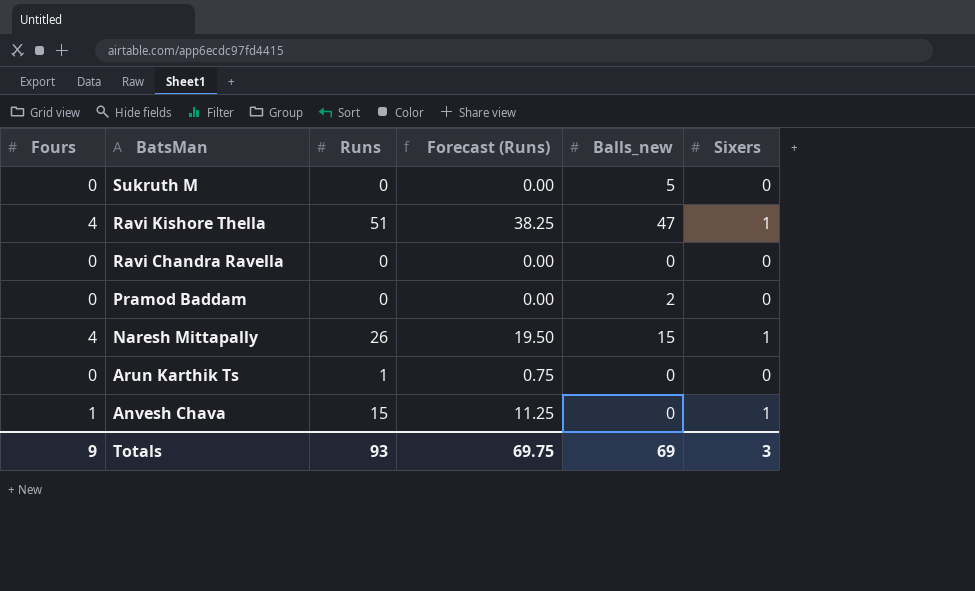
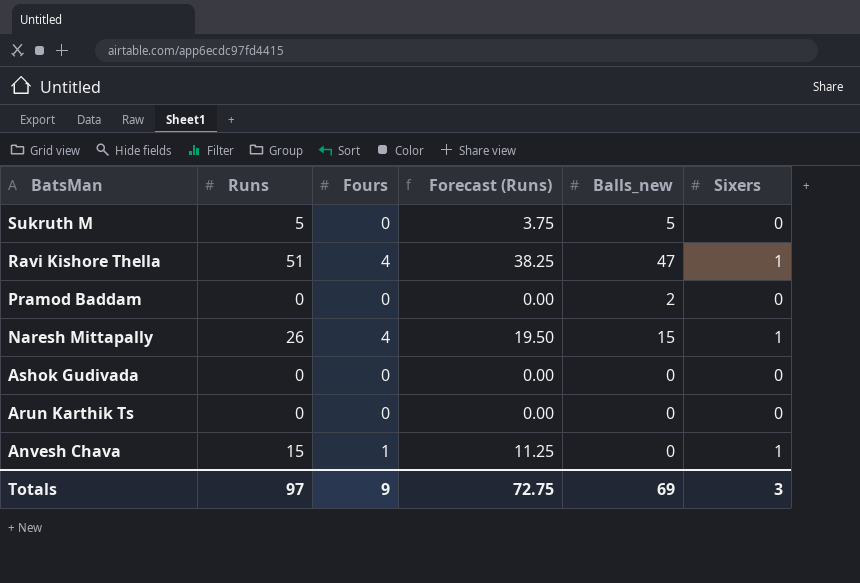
column Fours | position: 1 -> 3
row Ravi Chandra Ravella: 0 | 0 | 0.00 | 0 | 0 -> none
Sukruth M | Runs: 0 -> 5
Sukruth M | Forecast (Runs): 0.00 -> 3.75
row Ashok Gudivada: none -> 0 | 0 | 0.00 | 0 | 0
Arun Karthik Ts | Runs: 1 -> 0
Arun Karthik Ts | Forecast (Runs): 0.75 -> 0.00
Totals | Runs: 93 -> 97
Totals | Forecast (Runs): 69.75 -> 72.75

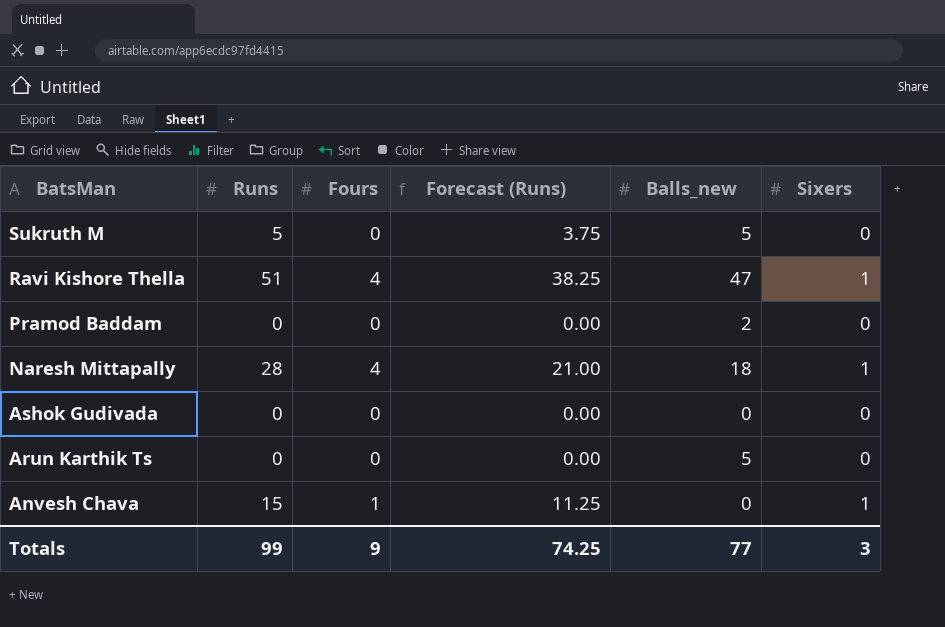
Naresh Mittapally | Runs: 26 -> 28
Naresh Mittapally | Forecast (Runs): 19.50 -> 21.00
Naresh Mittapally | Balls_new: 15 -> 18
Arun Karthik Ts | Balls_new: 0 -> 5
Totals | Runs: 97 -> 99
Totals | Forecast (Runs): 72.75 -> 74.25
Totals | Balls_new: 69 -> 77

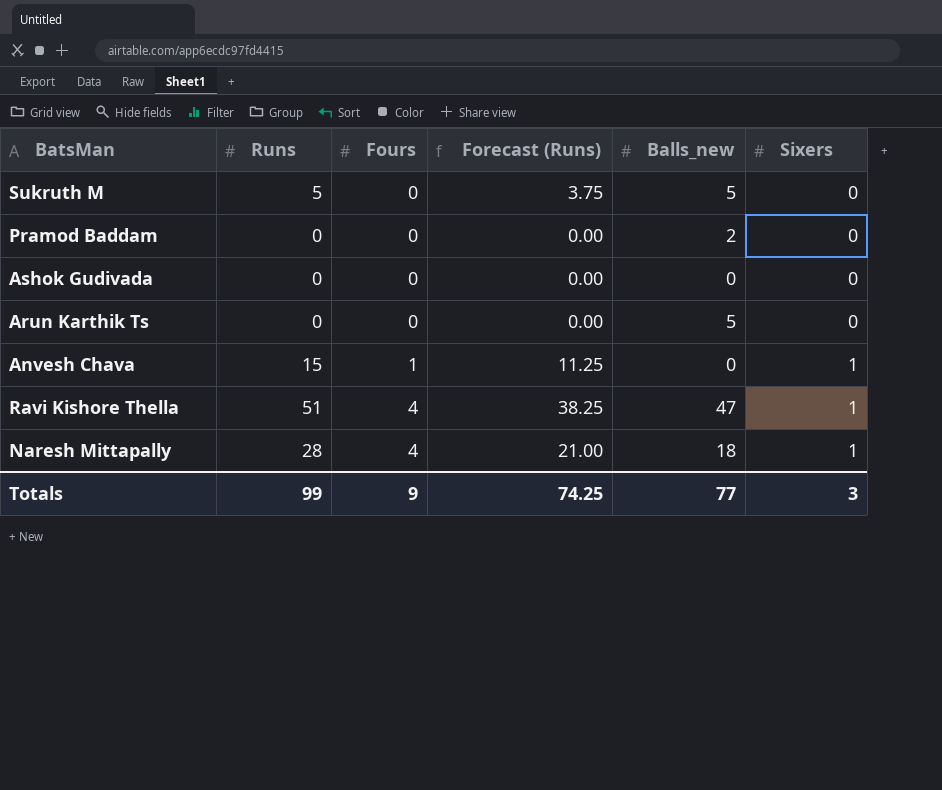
row order: BatsMan descending -> Fours ascending

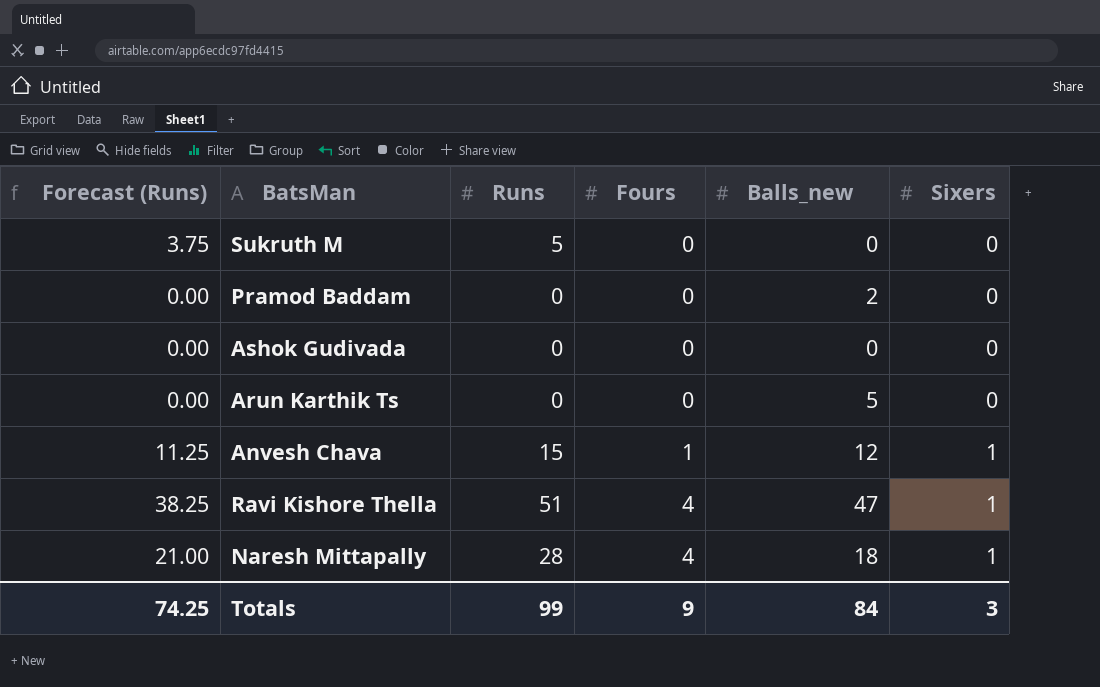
column Forecast (Runs) | position: 4 -> 1
Sukruth M | Balls_new: 5 -> 0
Anvesh Chava | Balls_new: 0 -> 12
Totals | Balls_new: 77 -> 84

